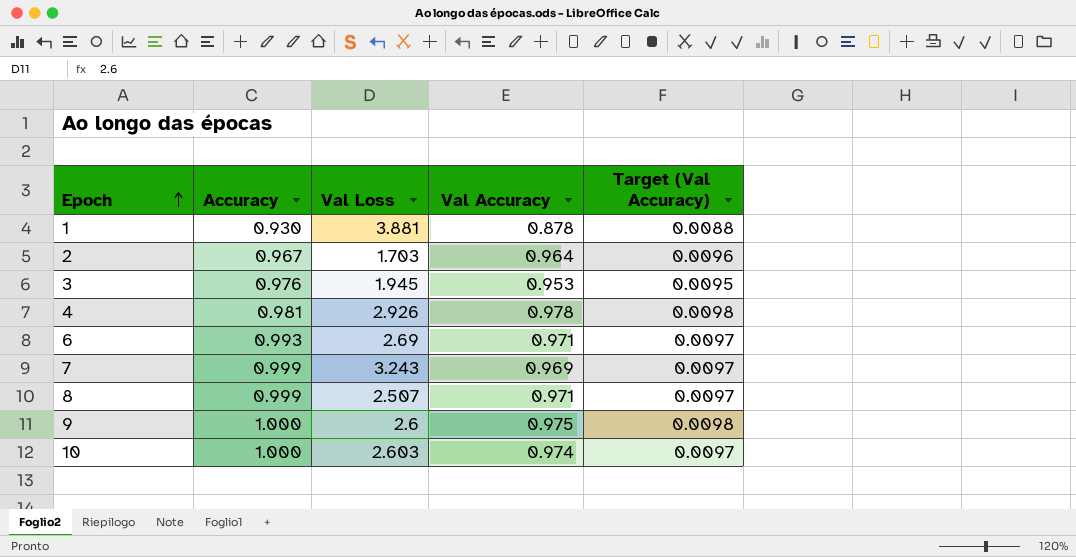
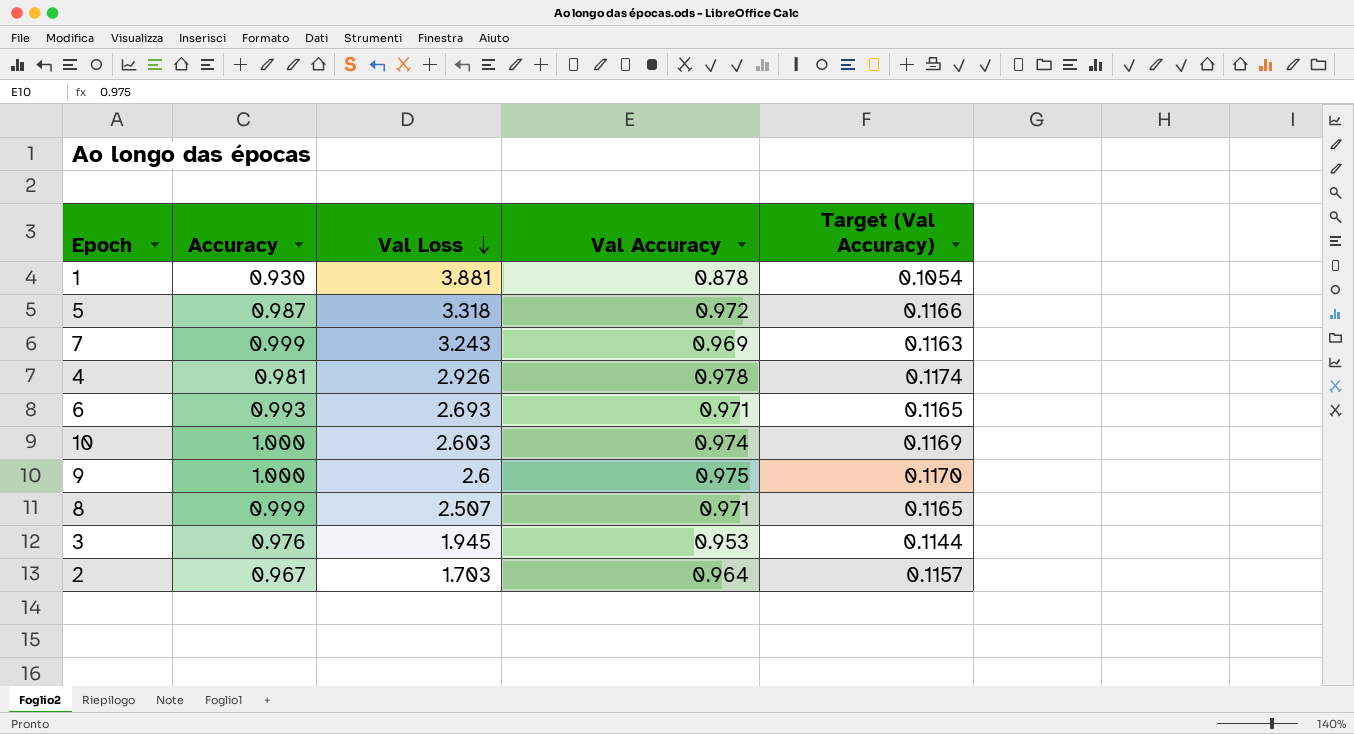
row order: Epoch ascending -> Val Loss descending
column Target (Val Accuracy) | formula: [Val Accuracy] * 0.01 -> [Val Accuracy] * 0.12
row 5: none -> 0.987 | 3.318 | 0.972 | 0.1166
6 | Val Loss: 2.69 -> 2.693

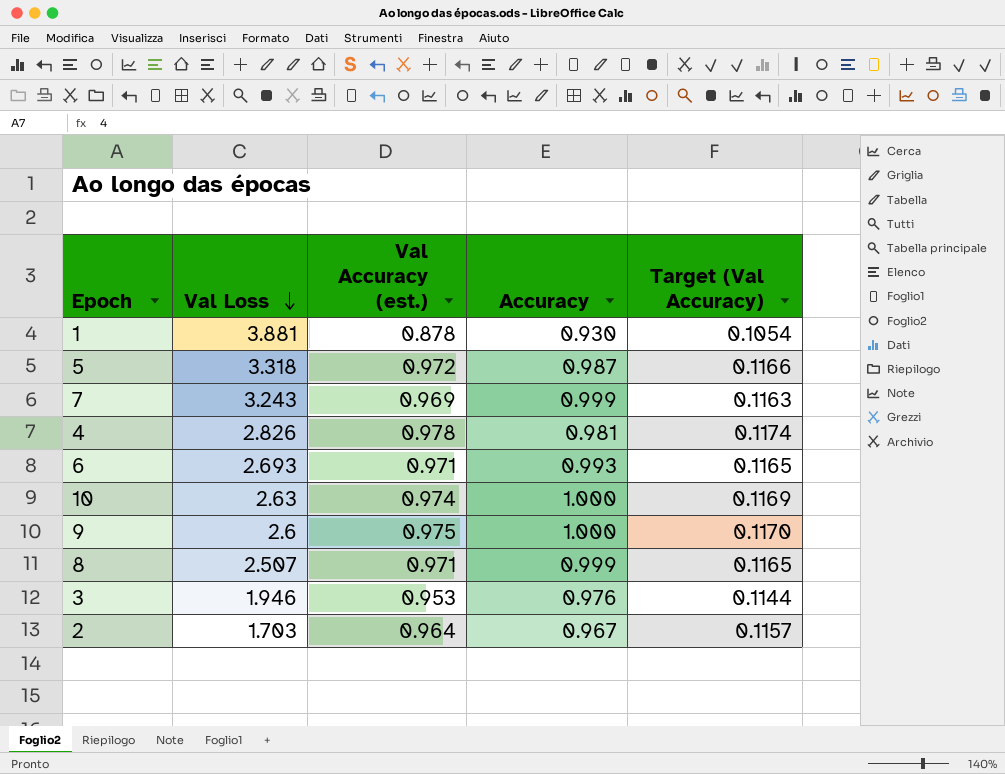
column name: Val Accuracy -> Val Accuracy (est.)
column Accuracy | position: 2 -> 4
4 | Val Loss: 2.926 -> 2.826
10 | Val Loss: 2.603 -> 2.63
3 | Val Loss: 1.945 -> 1.946

